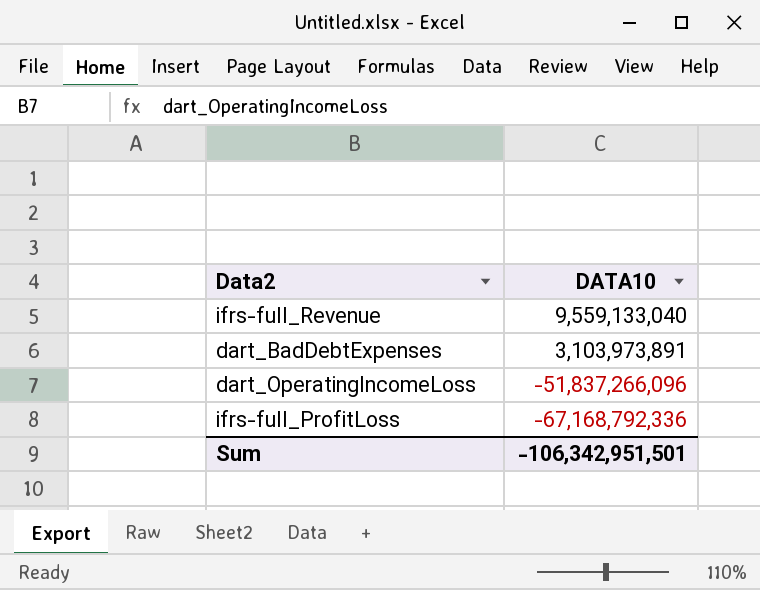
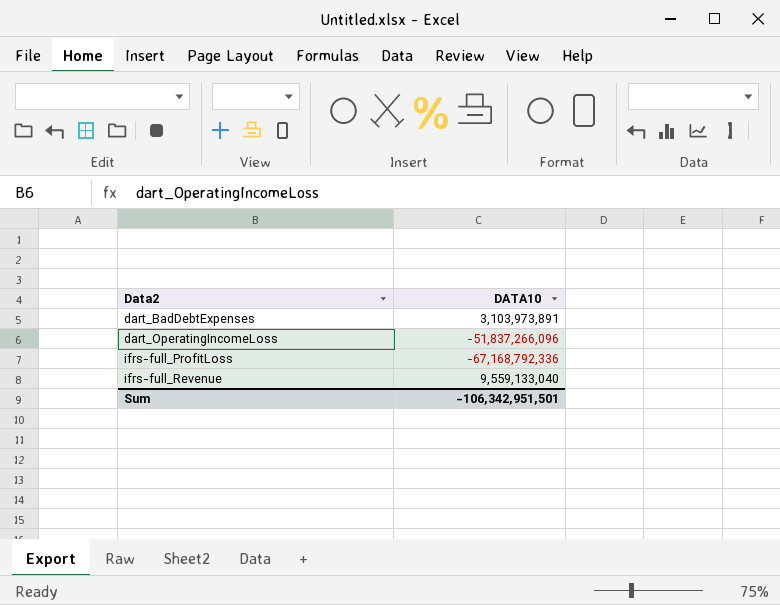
row order: DATA10 descending -> Data2 ascending

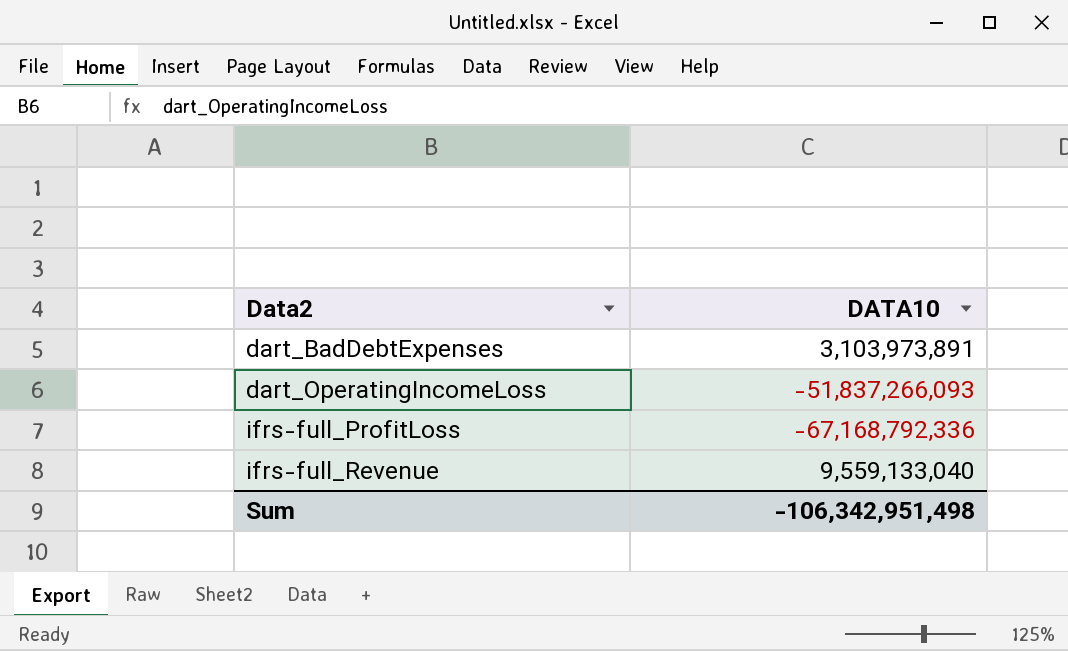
dart_OperatingIncomeLoss | DATA10: -51,837,266,096 -> -51,837,266,093
Sum | DATA10: -106,342,951,501 -> -106,342,951,498

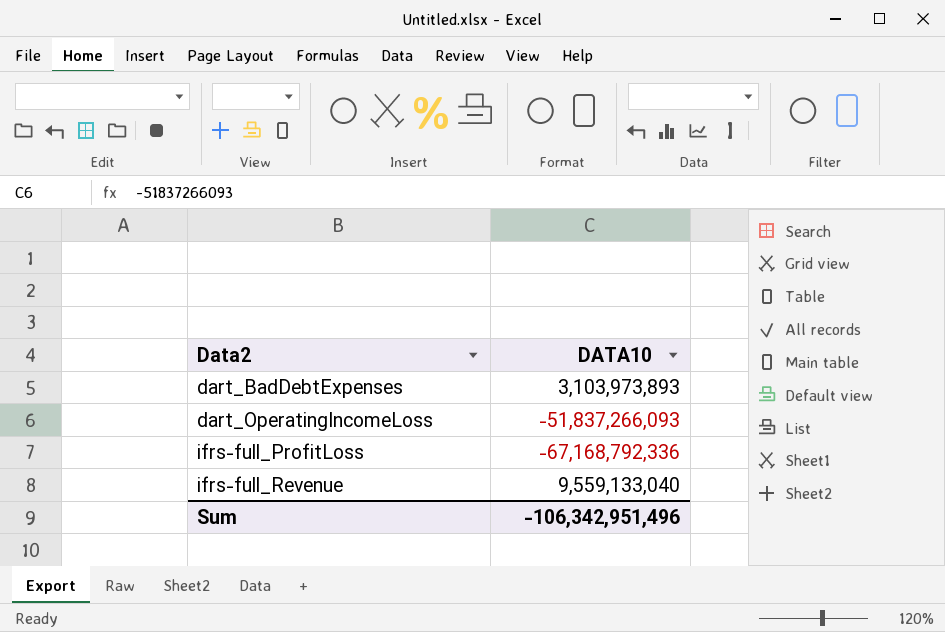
dart_BadDebtExpenses | DATA10: 3,103,973,891 -> 3,103,973,893
Sum | DATA10: -106,342,951,498 -> -106,342,951,496

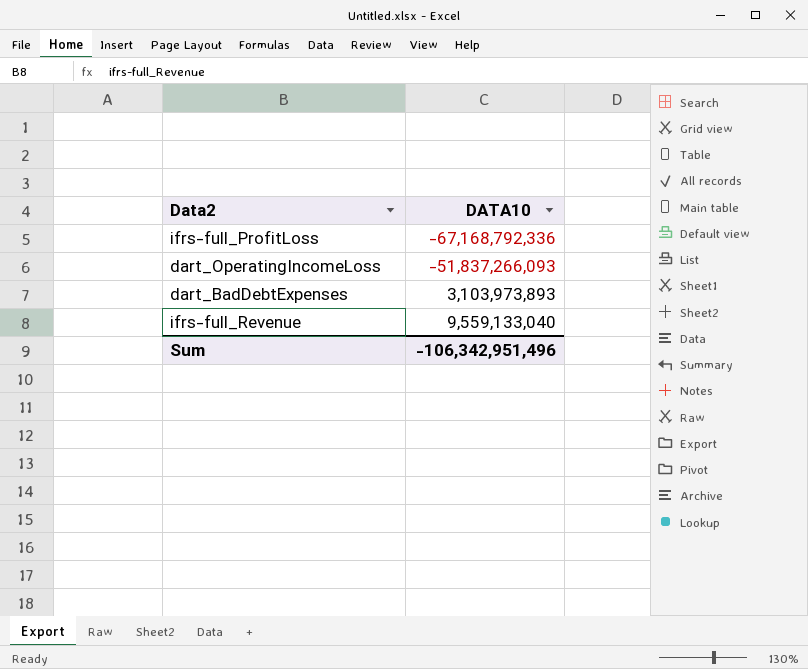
row order: Data2 ascending -> DATA10 ascending

